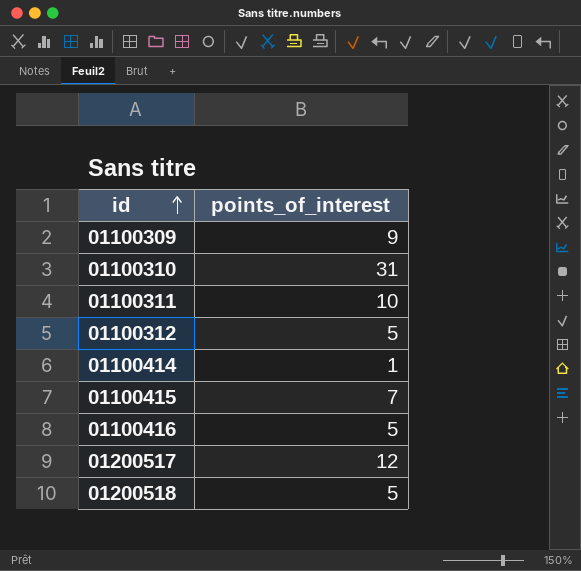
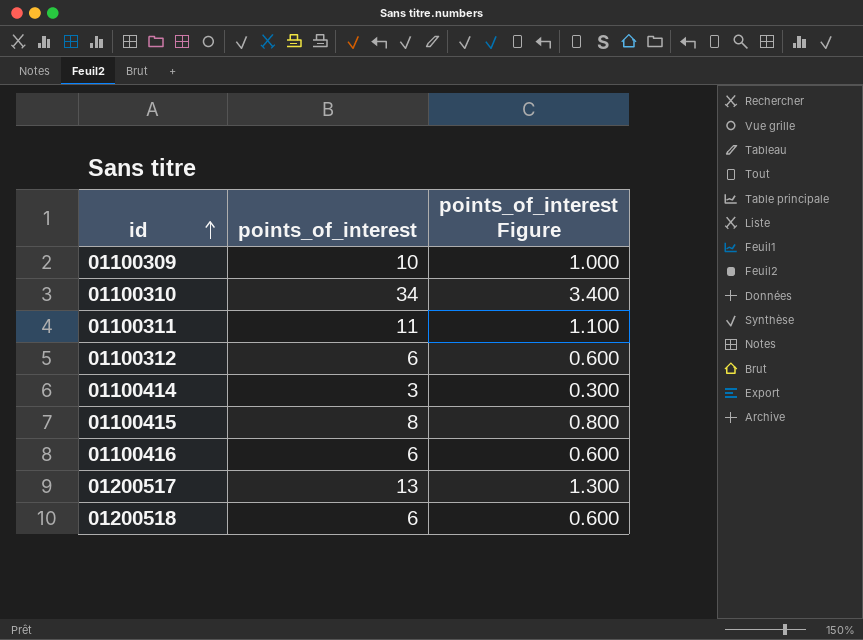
column points_of_interest Figure | formula: none -> [points_of_interest] * 0.1
01100309 | points_of_interest: 9 -> 10
01100310 | points_of_interest: 31 -> 34
01100311 | points_of_interest: 10 -> 11
01100312 | points_of_interest: 5 -> 6
01100414 | points_of_interest: 1 -> 3
01100415 | points_of_interest: 7 -> 8
01100416 | points_of_interest: 5 -> 6
01200517 | points_of_interest: 12 -> 13
01200518 | points_of_interest: 5 -> 6

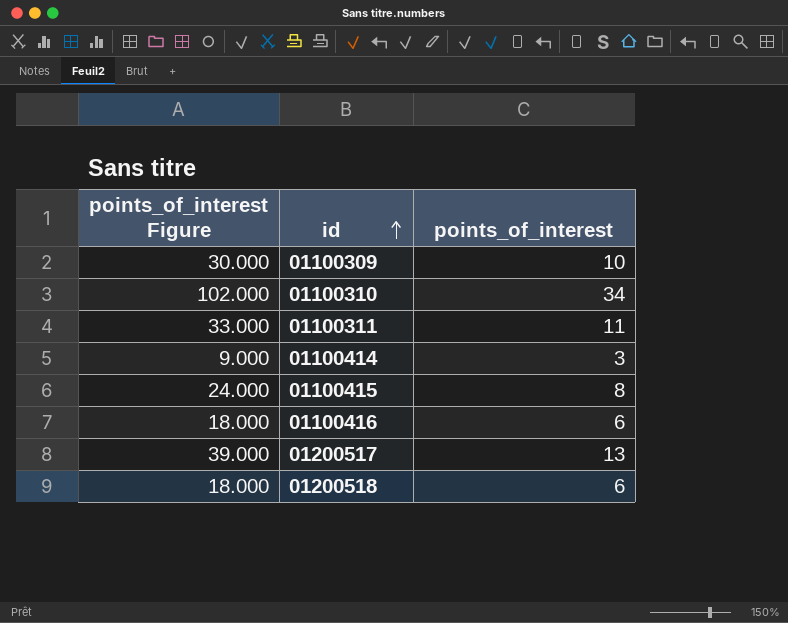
column points_of_interest Figure | formula: [points_of_interest] * 0.1 -> [points_of_interest] * 3
column points_of_interest Figure | position: 3 -> 1
row 01100312: 6 | 0.600 -> none

